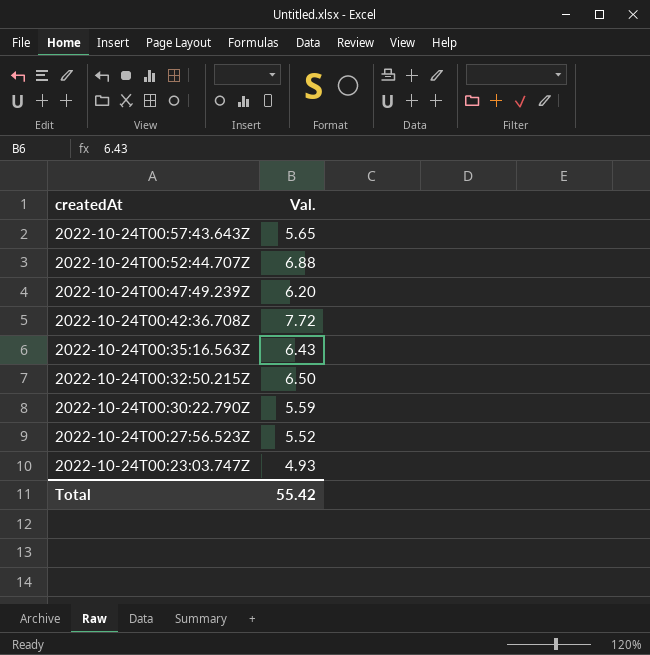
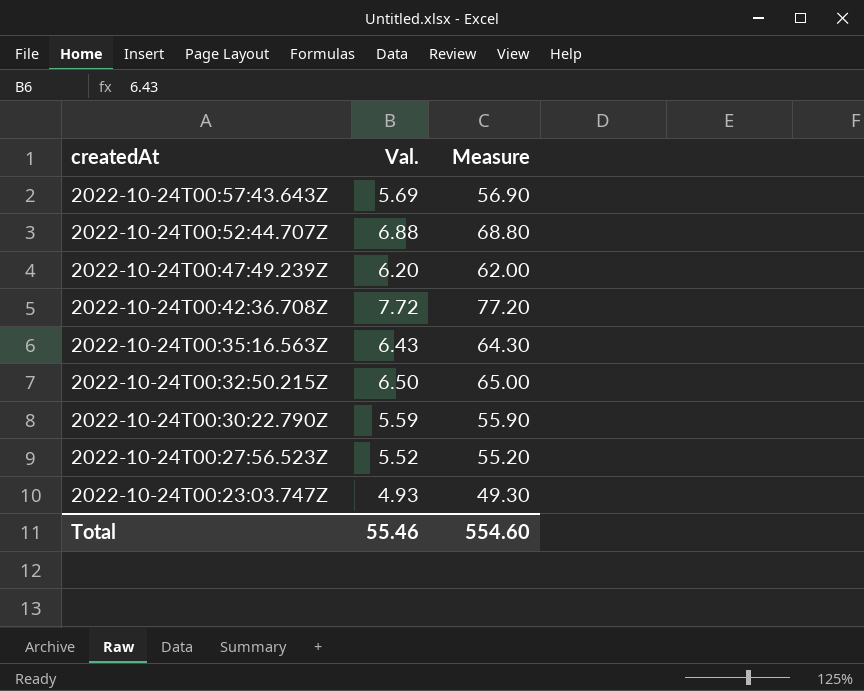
column Measure | formula: none -> [Val.] * 10
2022-10-24T00:57:43.643Z | Val.: 5.65 -> 5.69
Total | Val.: 55.42 -> 55.46

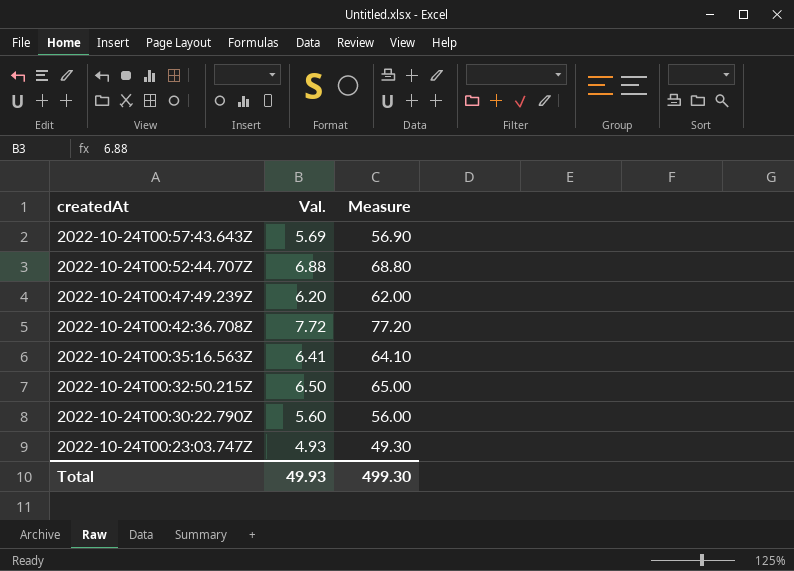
row 2022-10-24T00:27:56.523Z: 5.52 | 55.20 -> none
2022-10-24T00:35:16.563Z | Val.: 6.43 -> 6.41
2022-10-24T00:35:16.563Z | Measure: 64.30 -> 64.10
2022-10-24T00:30:22.790Z | Val.: 5.59 -> 5.60
2022-10-24T00:30:22.790Z | Measure: 55.90 -> 56.00
Total | Val.: 55.46 -> 49.93
Total | Measure: 554.60 -> 499.30

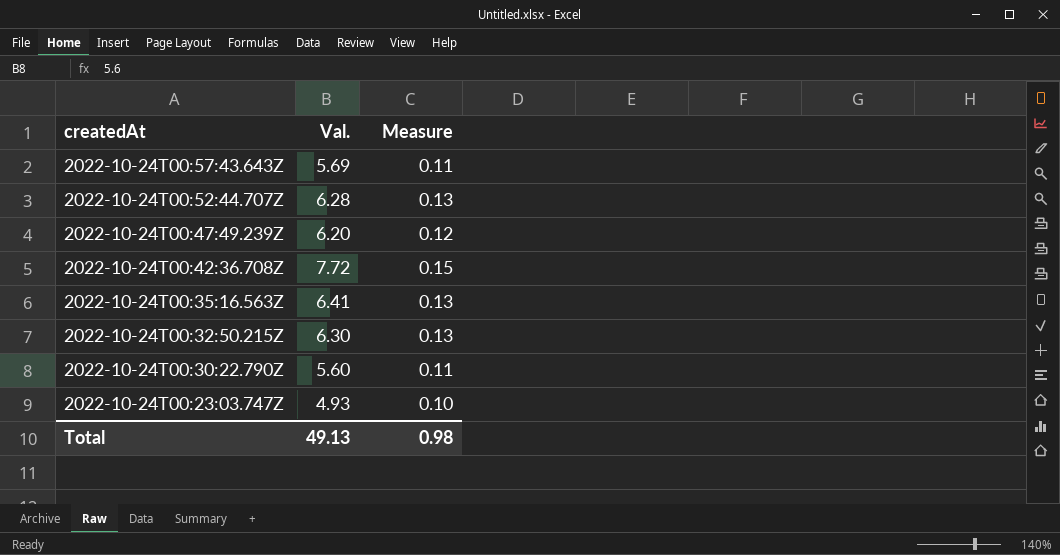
column Measure | formula: [Val.] * 10 -> [Val.] * 0.02
2022-10-24T00:52:44.707Z | Val.: 6.88 -> 6.28
2022-10-24T00:32:50.215Z | Val.: 6.50 -> 6.30
Total | Val.: 49.93 -> 49.13
Total | Measure: 499.30 -> 0.98

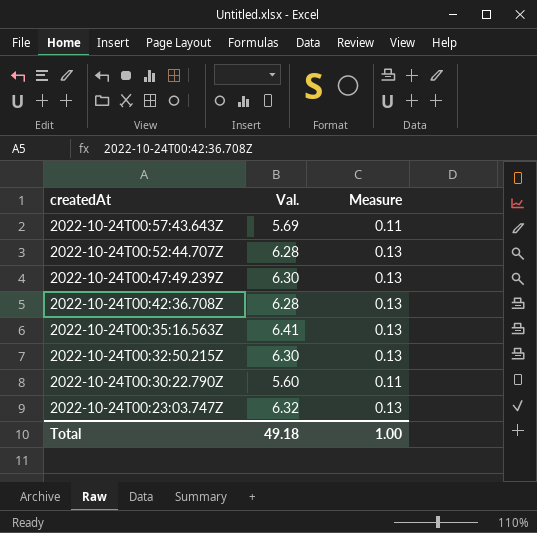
2022-10-24T00:47:49.239Z | Val.: 6.20 -> 6.30
2022-10-24T00:47:49.239Z | Measure: 0.12 -> 0.13
2022-10-24T00:42:36.708Z | Val.: 7.72 -> 6.28
2022-10-24T00:42:36.708Z | Measure: 0.15 -> 0.13
2022-10-24T00:23:03.747Z | Val.: 4.93 -> 6.32
2022-10-24T00:23:03.747Z | Measure: 0.10 -> 0.13
Total | Val.: 49.13 -> 49.18
Total | Measure: 0.98 -> 1.00

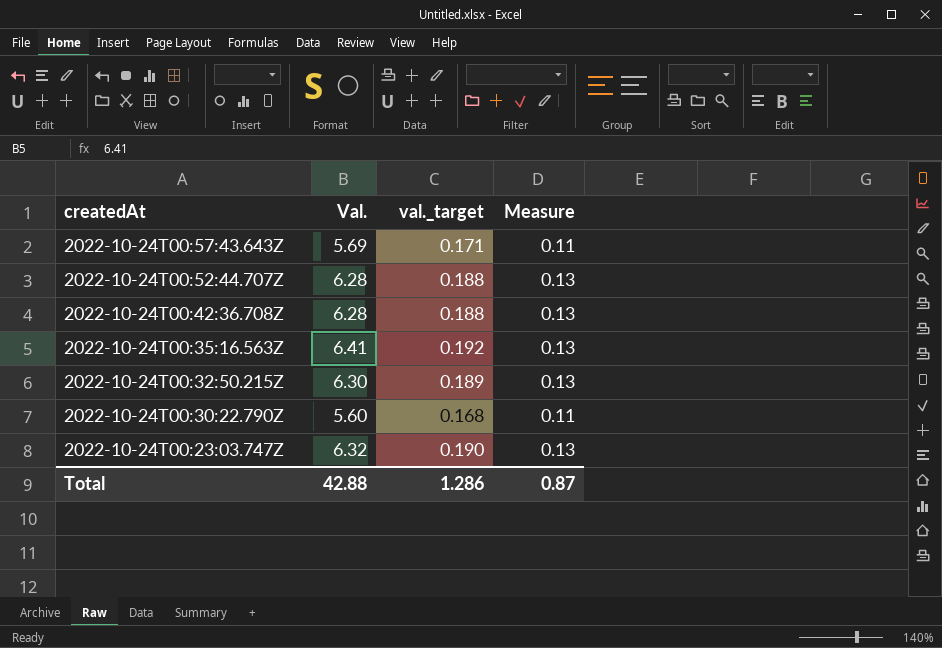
column val._target | formula: none -> [Val.] * 0.03
row 2022-10-24T00:47:49.239Z: 6.30 | 0.13 -> none
Total | Val.: 49.18 -> 42.88
Total | Measure: 1.00 -> 0.87

